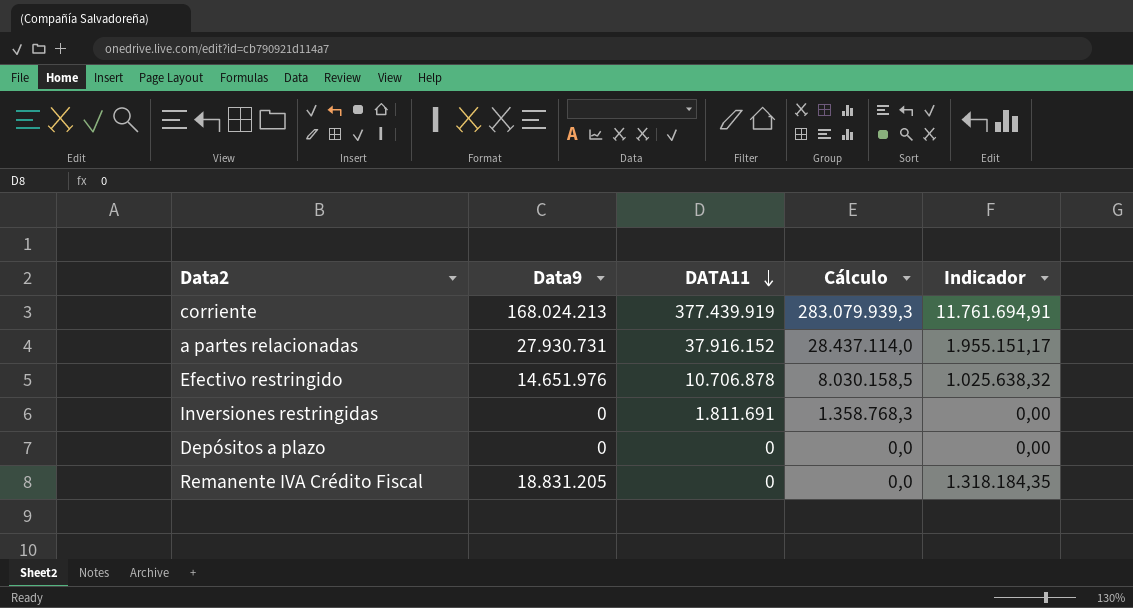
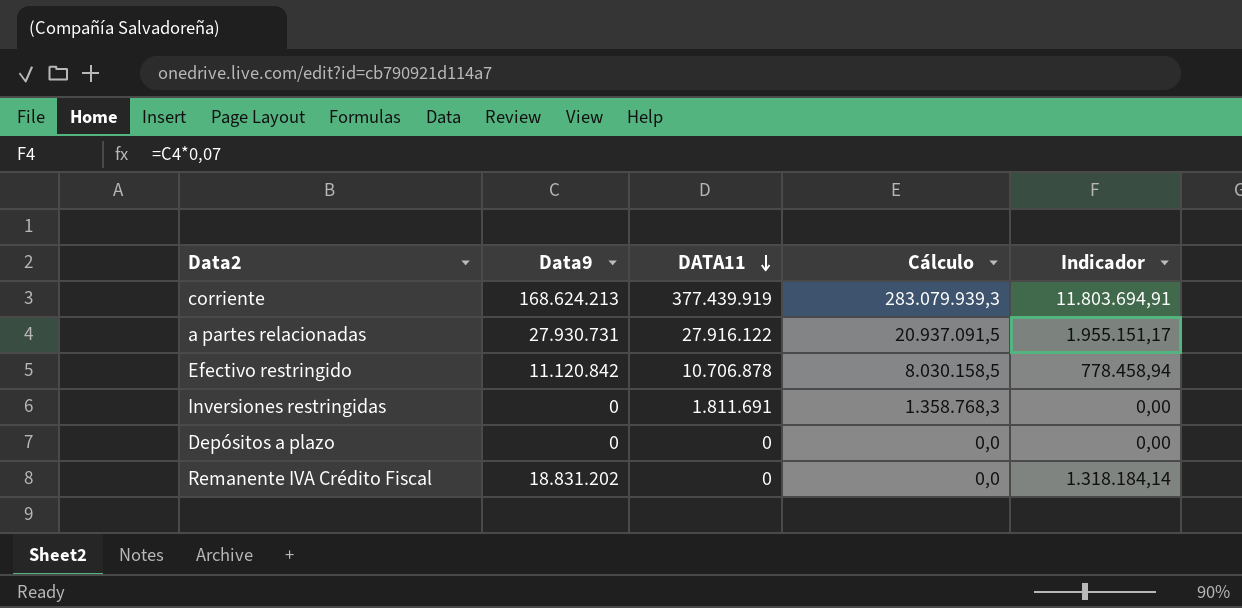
corriente | Data9: 168.024.213 -> 168.624.213
corriente | Indicador: 11.761.694,91 -> 11.803.694,91
a partes relacionadas | DATA11: 37.916.152 -> 27.916.122
a partes relacionadas | Cálculo: 28.437.114,0 -> 20.937.091,5
Efectivo restringido | Data9: 14.651.976 -> 11.120.842
Efectivo restringido | Indicador: 1.025.638,32 -> 778.458,94
Remanente IVA Crédito Fiscal | Data9: 18.831.205 -> 18.831.202
Remanente IVA Crédito Fiscal | Indicador: 1.318.184,35 -> 1.318.184,14

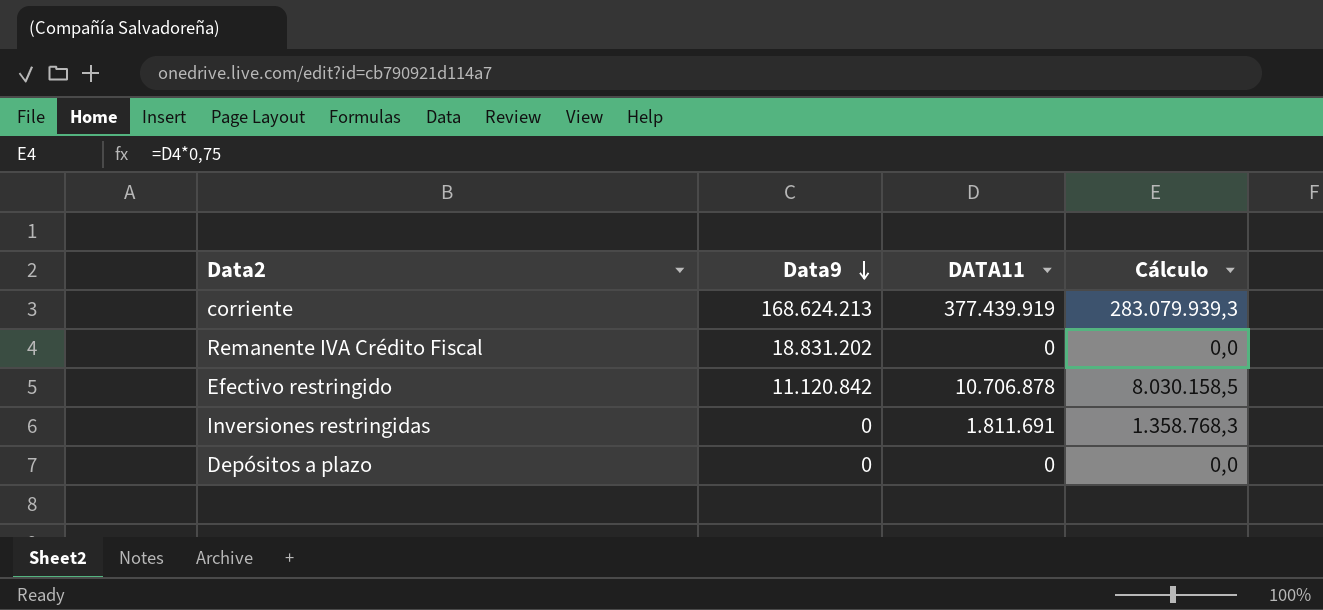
row order: DATA11 descending -> Data9 descending
column Indicador | formula: [Data9] * 0,07 -> none
row a partes relacionadas: 27.930.731 | 27.916.122 | 20.937.091,5 | 1.955.151,17 -> none

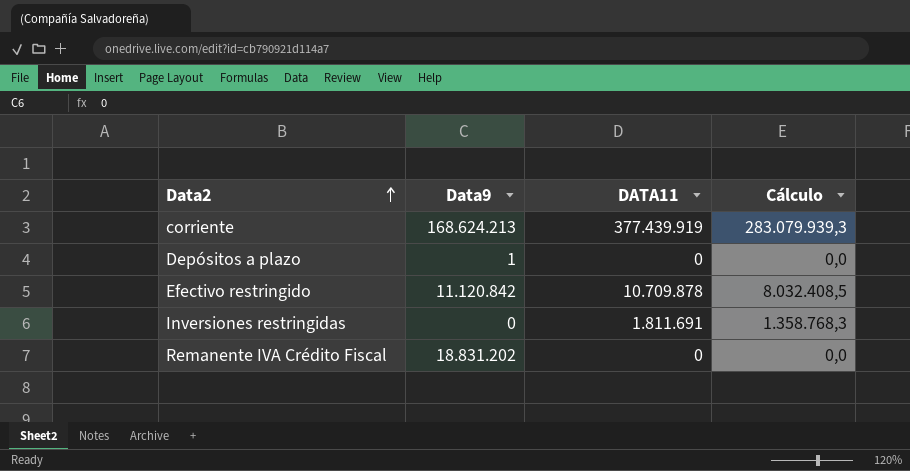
row order: Data9 descending -> Data2 ascending
Depósitos a plazo | Data9: 0 -> 1
Efectivo restringido | DATA11: 10.706.878 -> 10.709.878
Efectivo restringido | Cálculo: 8.030.158,5 -> 8.032.408,5

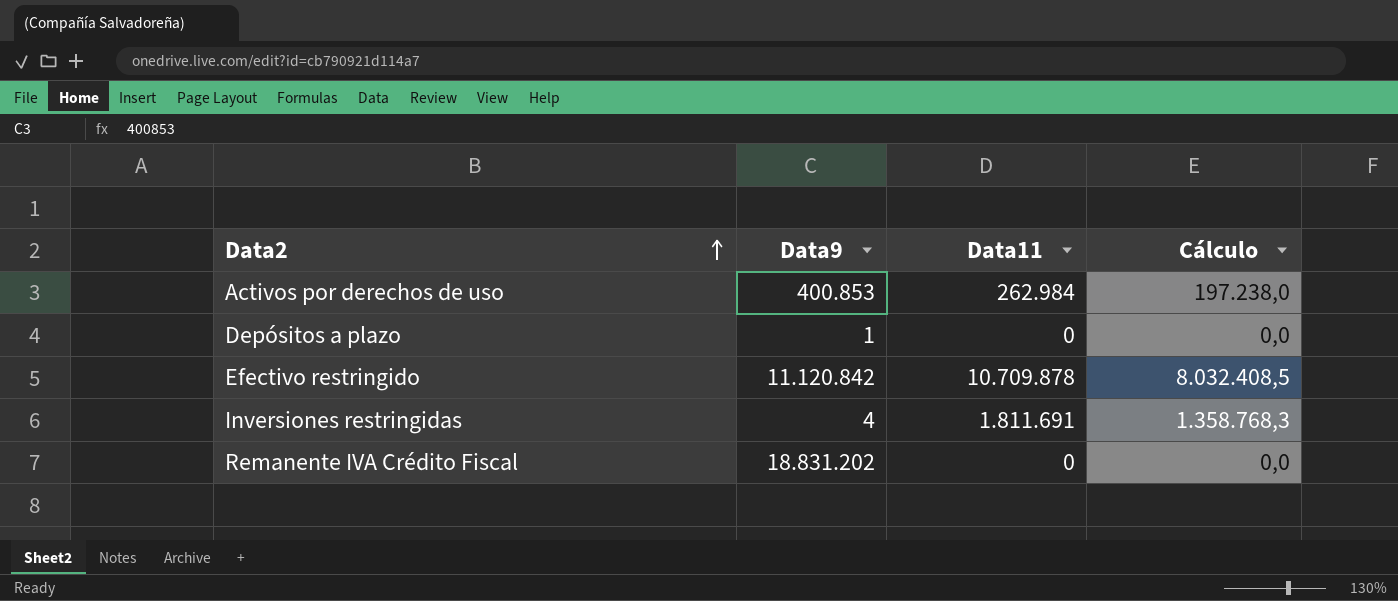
column name: DATA11 -> Data11
row corriente: 168.624.213 | 377.439.919 | 283.079.939,3 -> none
row Activos por derechos de uso: none -> 400.853 | 262.984 | 197.238,0
Inversiones restringidas | Data9: 0 -> 4

